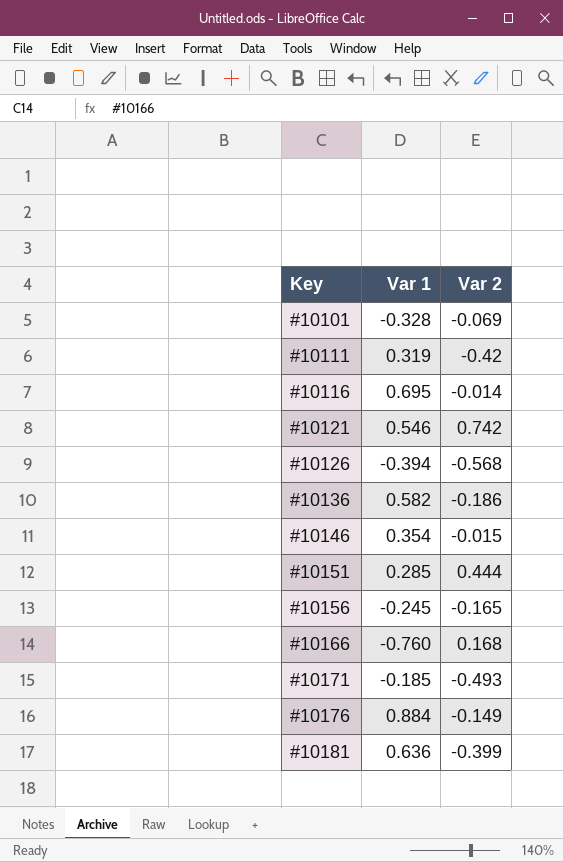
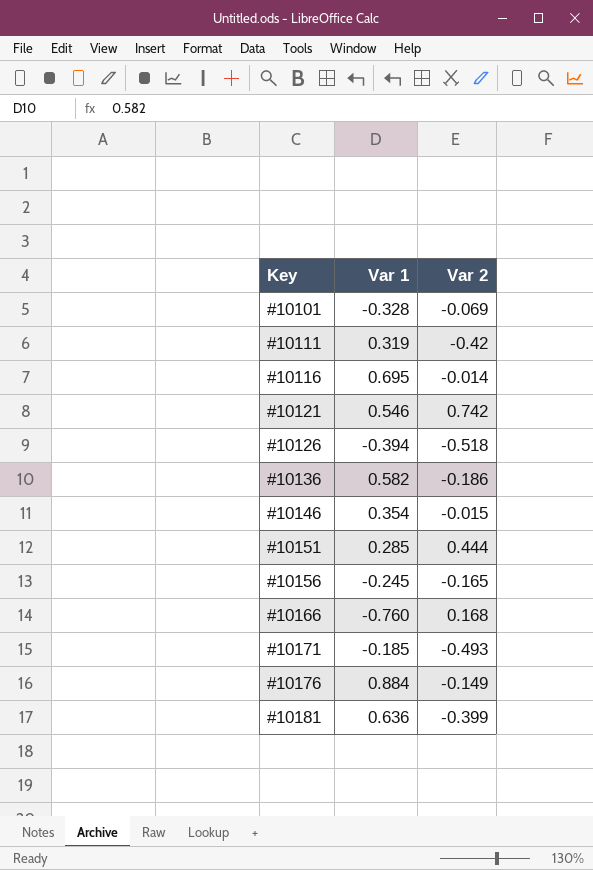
#10126 | Var 2: -0.568 -> -0.518

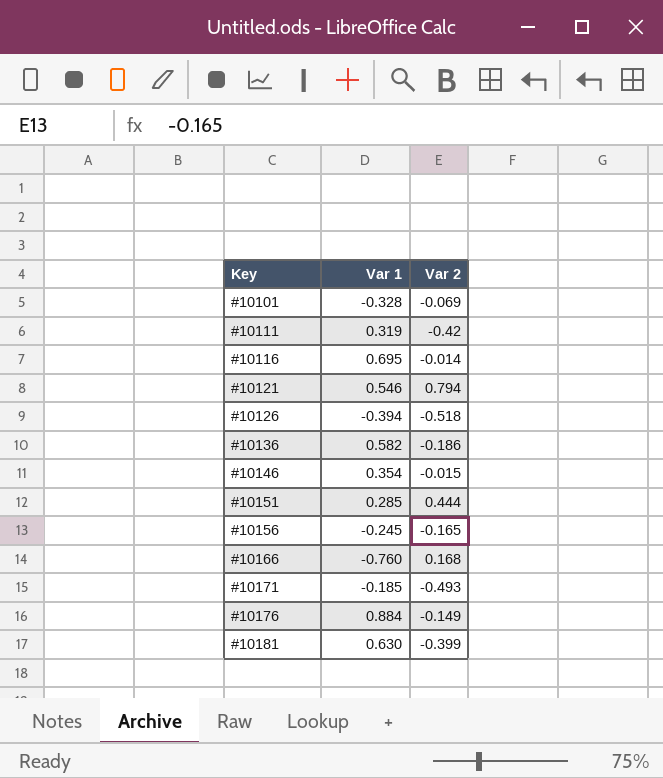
#10121 | Var 2: 0.742 -> 0.794
#10181 | Var 1: 0.636 -> 0.630

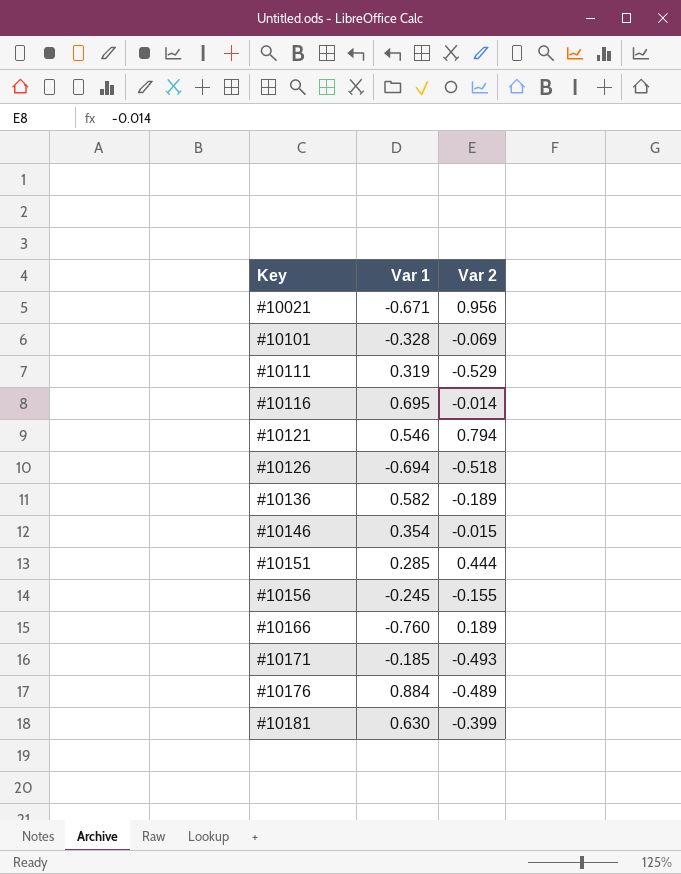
row #10021: none -> -0.671 | 0.956
#10111 | Var 2: -0.42 -> -0.529
#10126 | Var 1: -0.394 -> -0.694
#10136 | Var 2: -0.186 -> -0.189
#10156 | Var 2: -0.165 -> -0.155
#10166 | Var 2: 0.168 -> 0.189
#10176 | Var 2: -0.149 -> -0.489

